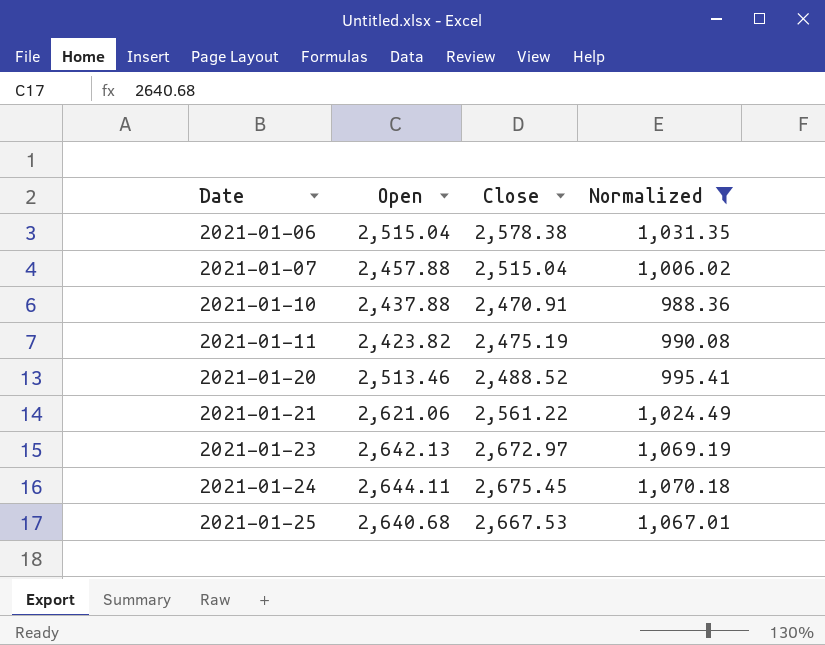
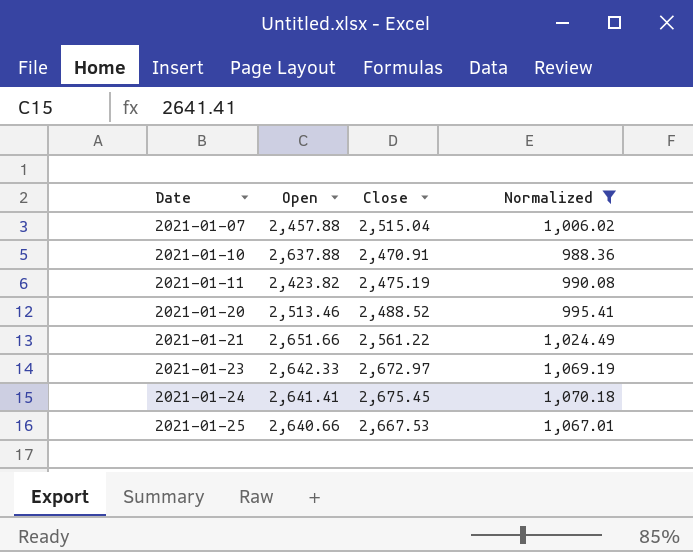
row 2021-01-06: 2,515.04 | 2,578.38 | 1,031.35 -> none
2021-01-10 | Open: 2,437.88 -> 2,637.88
2021-01-21 | Open: 2,621.06 -> 2,651.66
2021-01-23 | Open: 2,642.13 -> 2,642.33
2021-01-24 | Open: 2,644.11 -> 2,641.41
2021-01-25 | Open: 2,640.68 -> 2,640.66

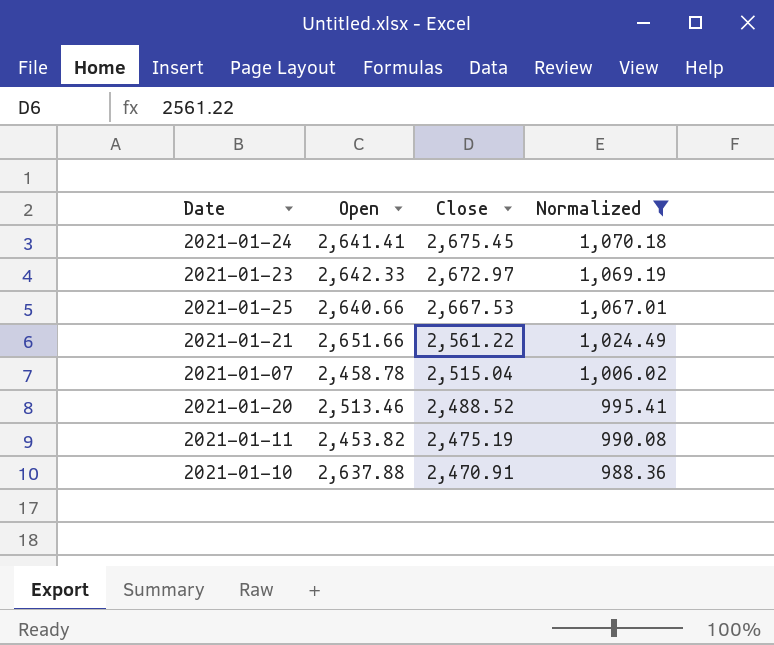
row order: Date ascending -> Close descending
2021-01-07 | Open: 2,457.88 -> 2,458.78
2021-01-11 | Open: 2,423.82 -> 2,453.82

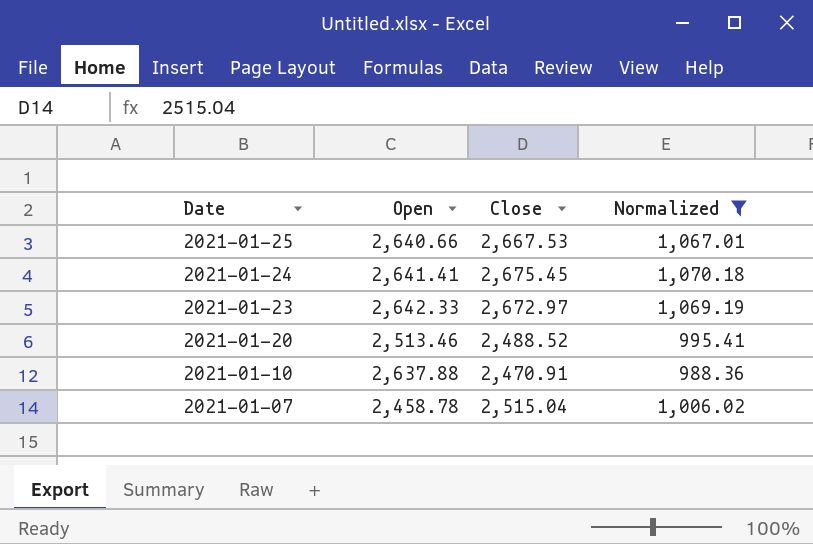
row order: Close descending -> Date descending
row 2021-01-21: 2,651.66 | 2,561.22 | 1,024.49 -> none
row 2021-01-11: 2,453.82 | 2,475.19 | 990.08 -> none

